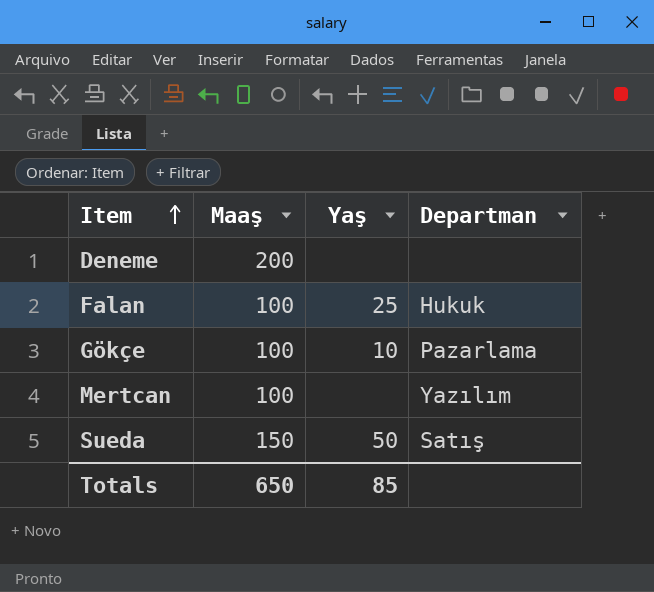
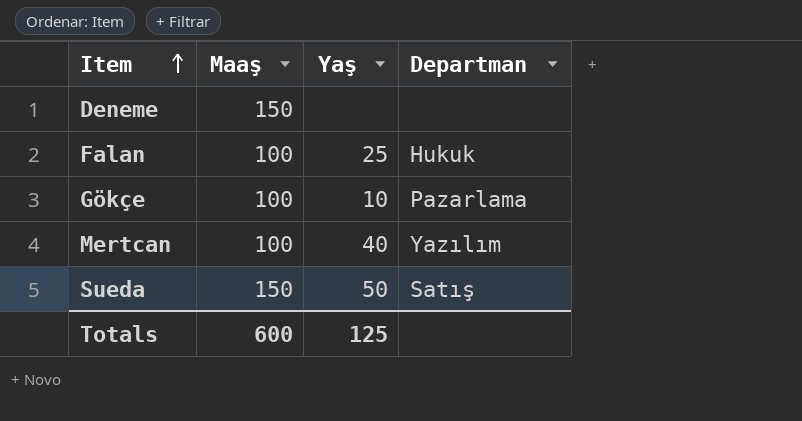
Deneme | Maaş: 200 -> 150
Mertcan | Yaş: none -> 40
Totals | Maaş: 650 -> 600
Totals | Yaş: 85 -> 125

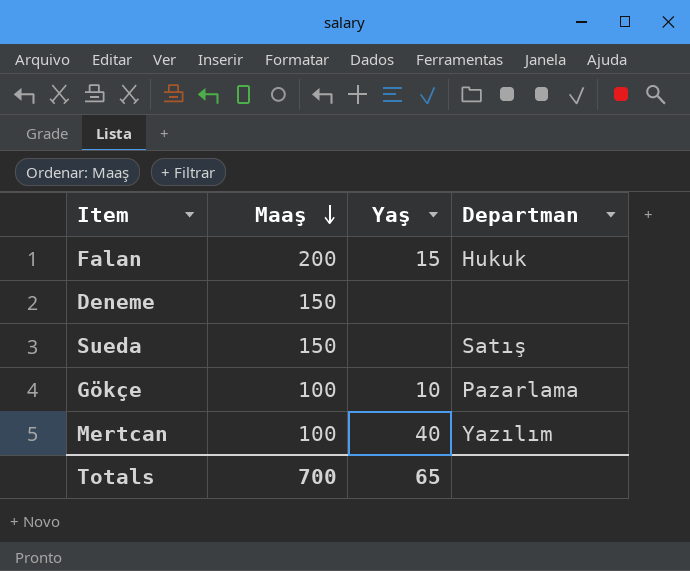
row order: Item ascending -> Maaş descending
Falan | Maaş: 100 -> 200
Falan | Yaş: 25 -> 15
Sueda | Yaş: 50 -> none
Totals | Maaş: 600 -> 700
Totals | Yaş: 125 -> 65

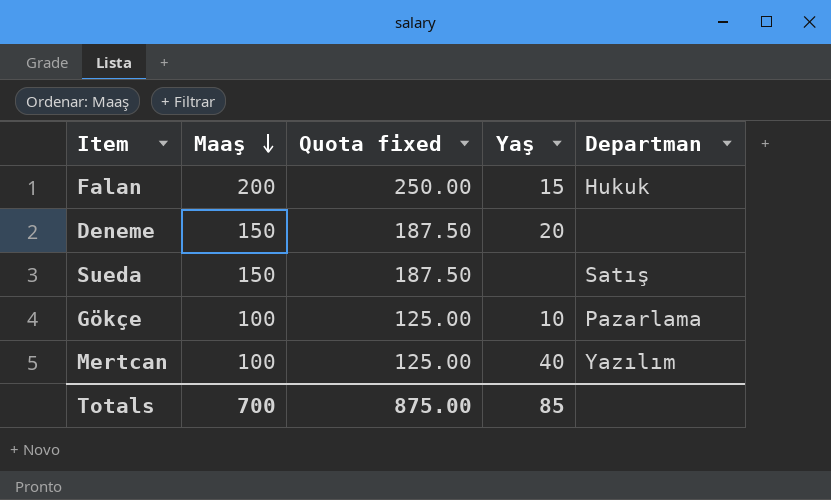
column Quota fixed | formula: none -> [Maaş] * 1.25
Deneme | Yaş: none -> 20
Totals | Yaş: 65 -> 85

